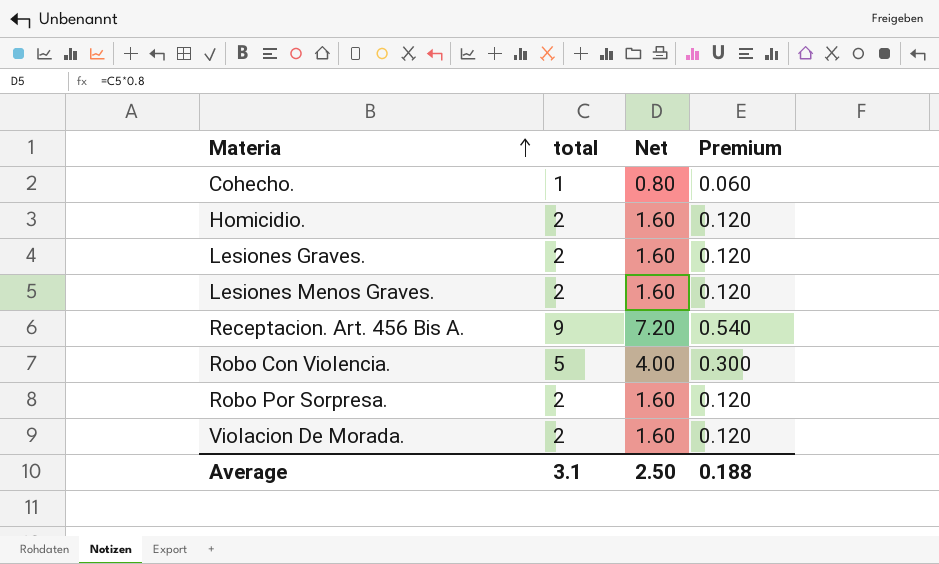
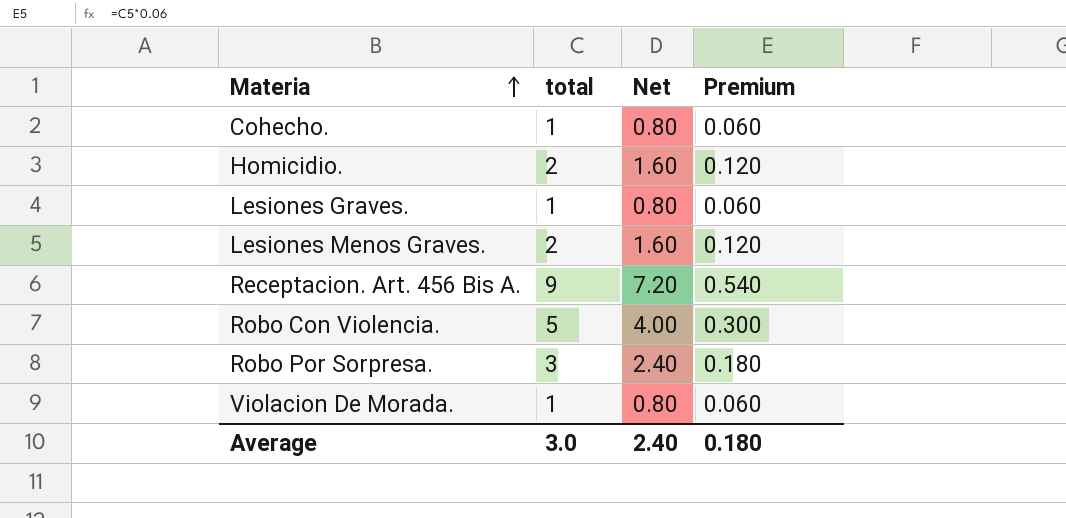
Lesiones Graves. | total: 2 -> 1
Lesiones Graves. | Net: 1.60 -> 0.80
Lesiones Graves. | Premium: 0.120 -> 0.060
Robo Por Sorpresa. | total: 2 -> 3
Robo Por Sorpresa. | Net: 1.60 -> 2.40
Robo Por Sorpresa. | Premium: 0.120 -> 0.180
Violacion De Morada. | total: 2 -> 1
Violacion De Morada. | Net: 1.60 -> 0.80
Violacion De Morada. | Premium: 0.120 -> 0.060
Average | total: 3.1 -> 3.0
Average | Net: 2.50 -> 2.40
Average | Premium: 0.188 -> 0.180

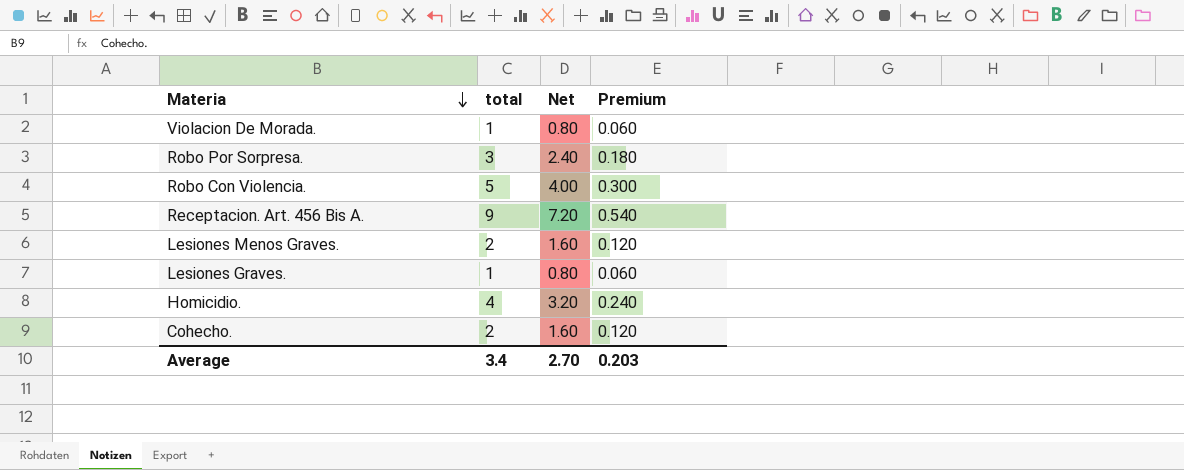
row order: Materia ascending -> Materia descending
Homicidio. | total: 2 -> 4
Homicidio. | Net: 1.60 -> 3.20
Homicidio. | Premium: 0.120 -> 0.240
Cohecho. | total: 1 -> 2
Cohecho. | Net: 0.80 -> 1.60
Cohecho. | Premium: 0.060 -> 0.120
Average | total: 3.0 -> 3.4
Average | Net: 2.40 -> 2.70
Average | Premium: 0.180 -> 0.203

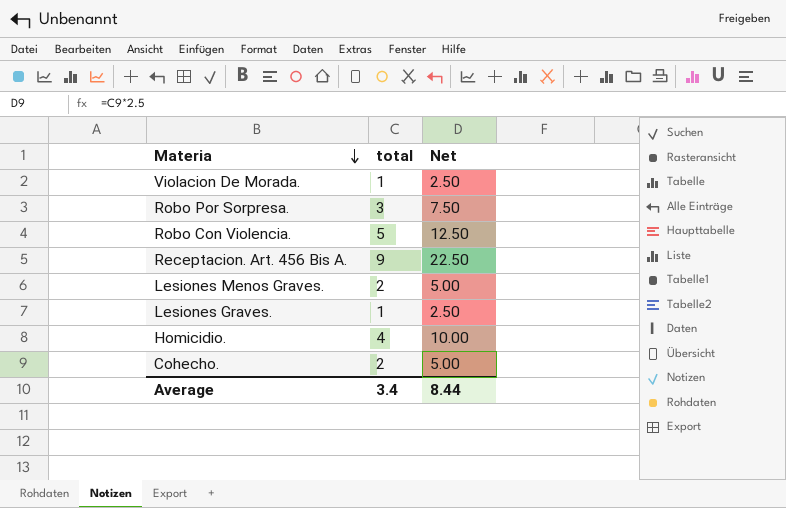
column Premium | formula: [total] * 0.06 -> none
column Net | formula: [total] * 0.8 -> [total] * 2.5
Average | Net: 2.70 -> 8.44

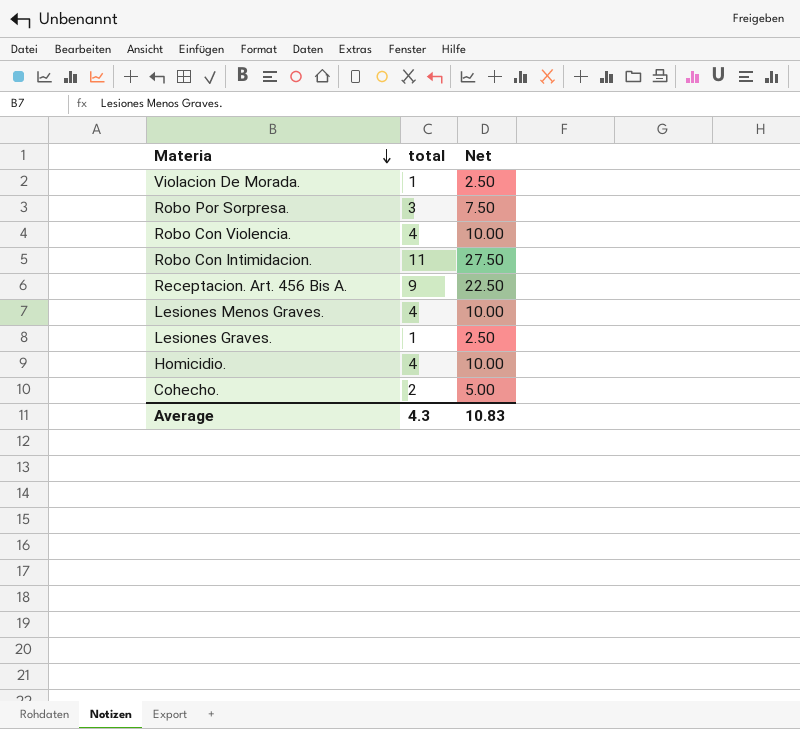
Robo Con Violencia. | total: 5 -> 4
Robo Con Violencia. | Net: 12.50 -> 10.00
row Robo Con Intimidacion.: none -> 11 | 27.50
Lesiones Menos Graves. | total: 2 -> 4
Lesiones Menos Graves. | Net: 5.00 -> 10.00
Average | total: 3.4 -> 4.3
Average | Net: 8.44 -> 10.83

